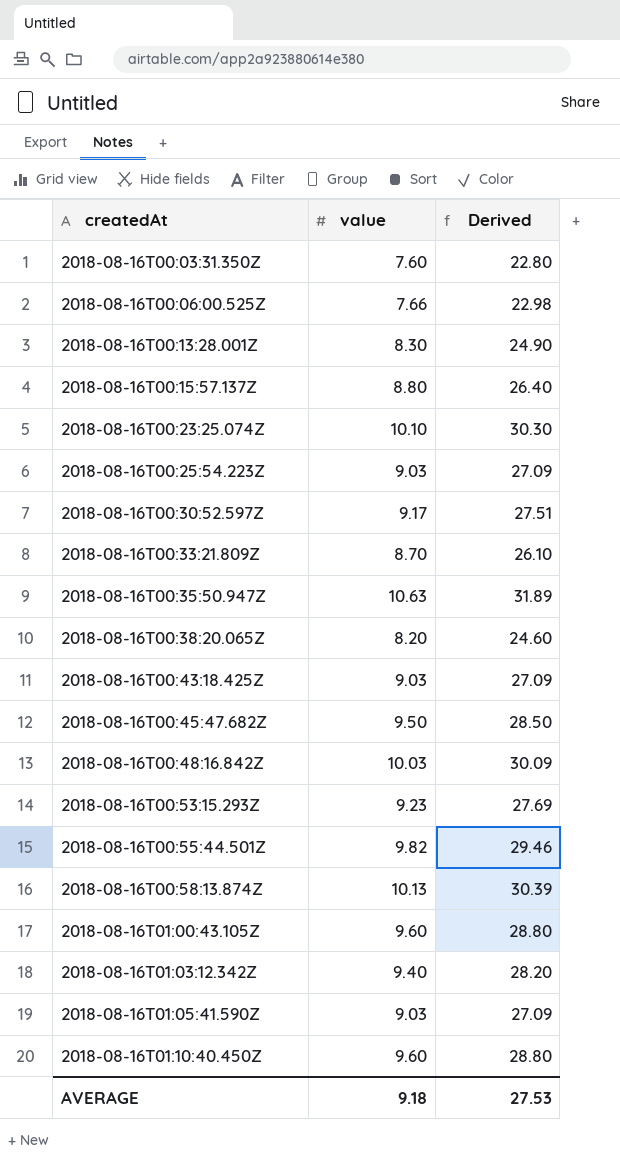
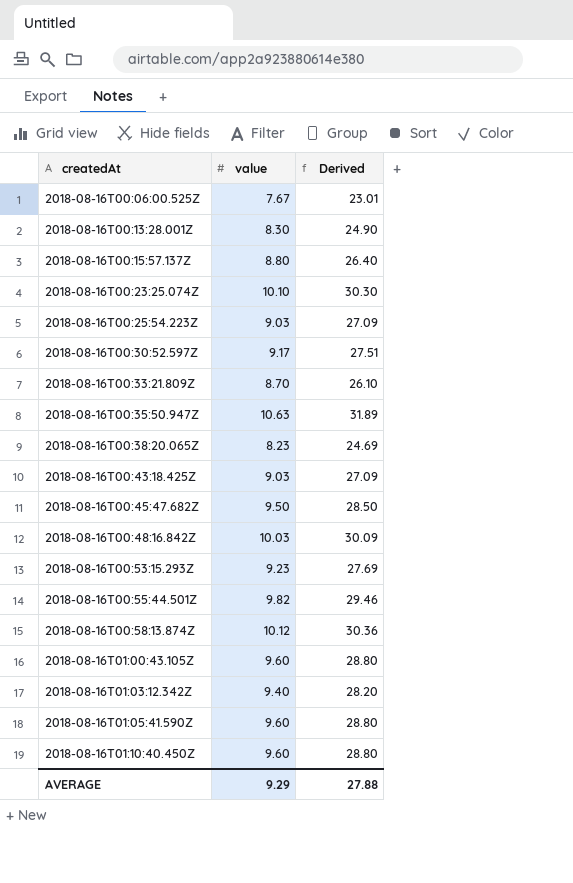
row 2018-08-16T00:03:31.350Z: 7.60 | 22.80 -> none
2018-08-16T00:06:00.525Z | value: 7.66 -> 7.67
2018-08-16T00:06:00.525Z | Derived: 22.98 -> 23.01
2018-08-16T00:38:20.065Z | value: 8.20 -> 8.23
2018-08-16T00:38:20.065Z | Derived: 24.60 -> 24.69
2018-08-16T00:58:13.874Z | value: 10.13 -> 10.12
2018-08-16T00:58:13.874Z | Derived: 30.39 -> 30.36
2018-08-16T01:05:41.590Z | value: 9.03 -> 9.60
2018-08-16T01:05:41.590Z | Derived: 27.09 -> 28.80
AVERAGE | value: 9.18 -> 9.29
AVERAGE | Derived: 27.53 -> 27.88

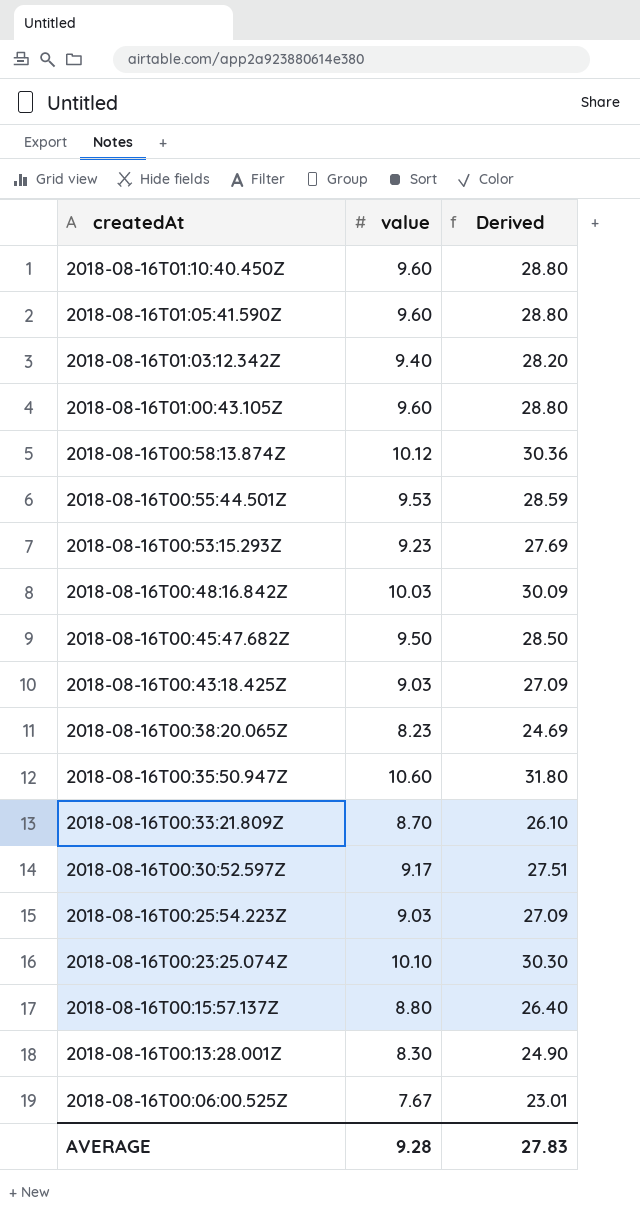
row order: createdAt ascending -> createdAt descending
2018-08-16T00:55:44.501Z | value: 9.82 -> 9.53
2018-08-16T00:55:44.501Z | Derived: 29.46 -> 28.59
2018-08-16T00:35:50.947Z | value: 10.63 -> 10.60
2018-08-16T00:35:50.947Z | Derived: 31.89 -> 31.80
AVERAGE | value: 9.29 -> 9.28
AVERAGE | Derived: 27.88 -> 27.83

